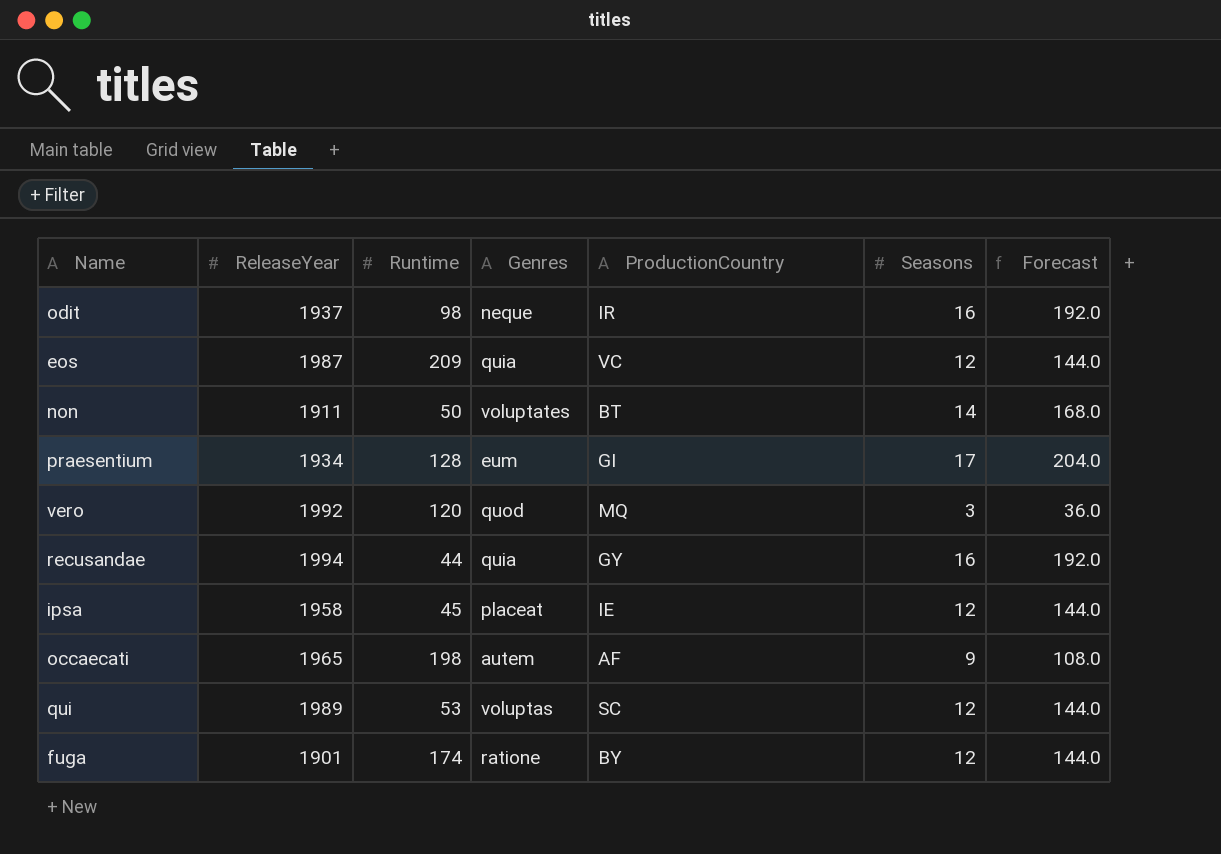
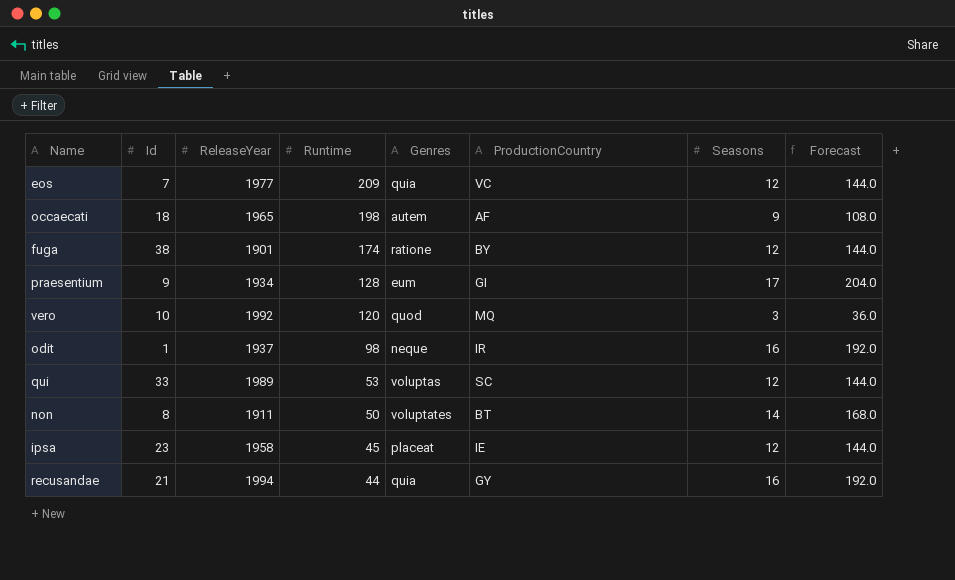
row order: none -> Runtime descending
column Id | position: none -> 2
eos | ReleaseYear: 1987 -> 1977

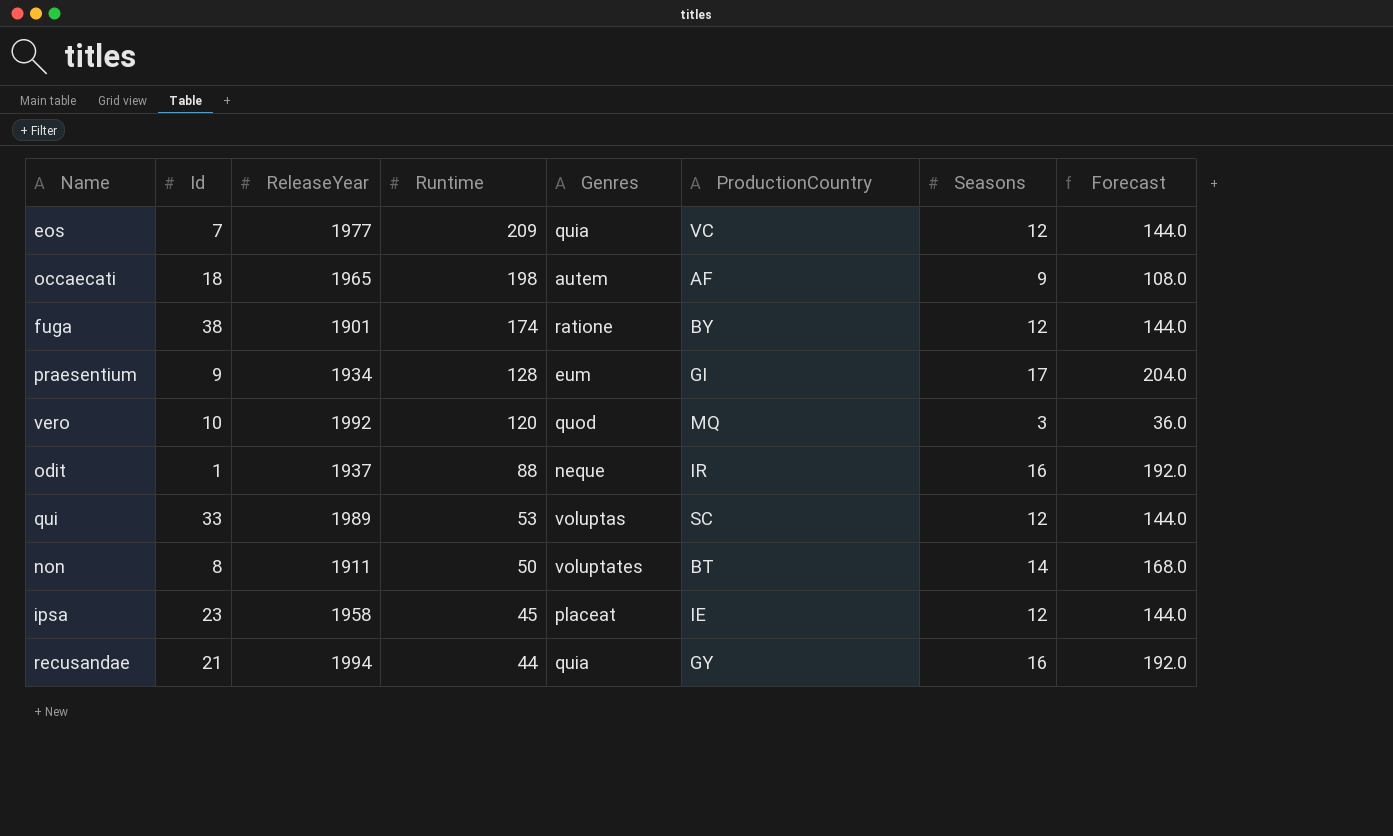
odit | Runtime: 98 -> 88

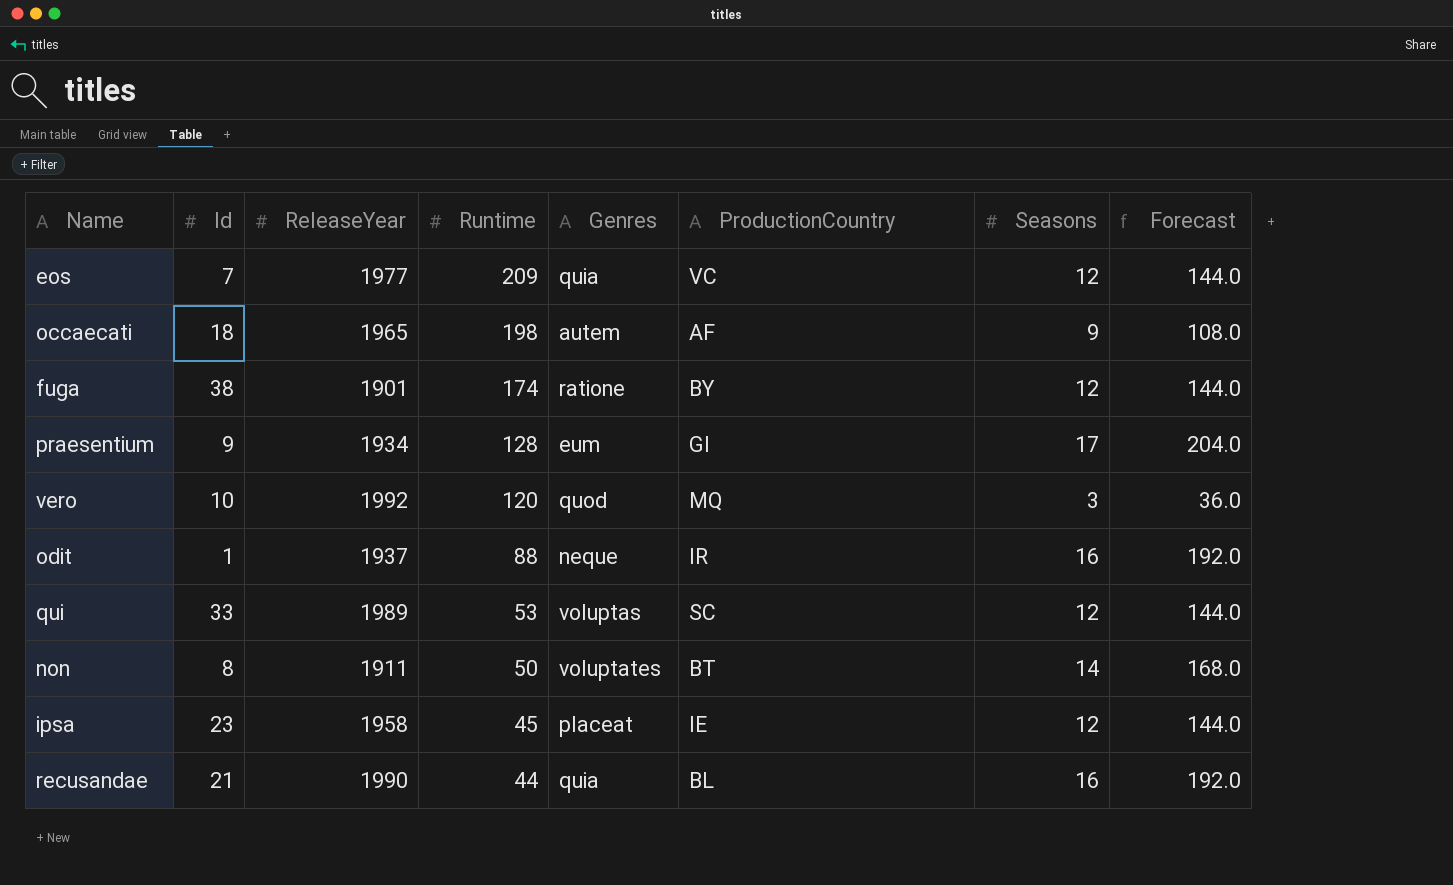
recusandae | ReleaseYear: 1994 -> 1990
recusandae | ProductionCountry: GY -> BL

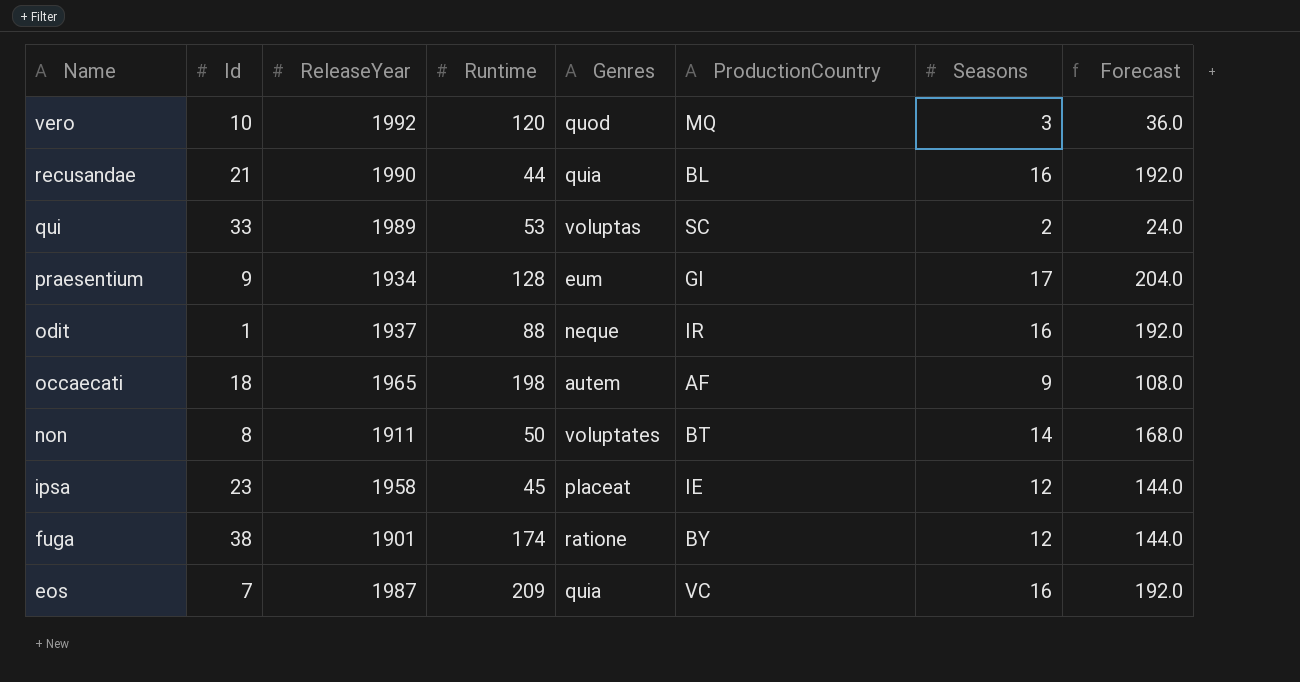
row order: Runtime descending -> Name descending
qui | Seasons: 12 -> 2
qui | Forecast: 144.0 -> 24.0
eos | ReleaseYear: 1977 -> 1987
eos | Seasons: 12 -> 16
eos | Forecast: 144.0 -> 192.0

